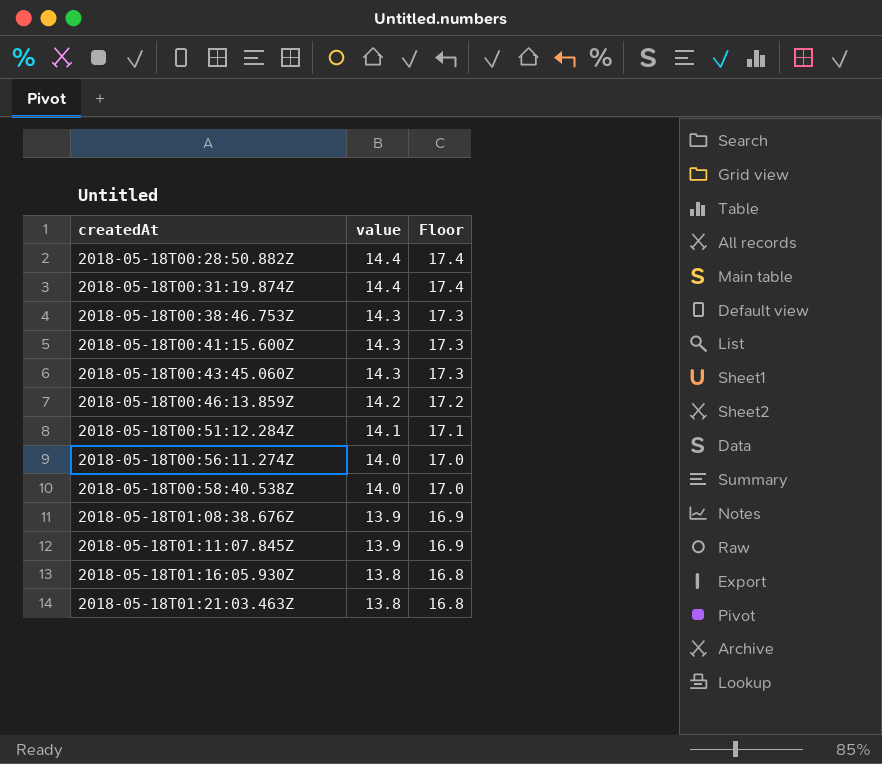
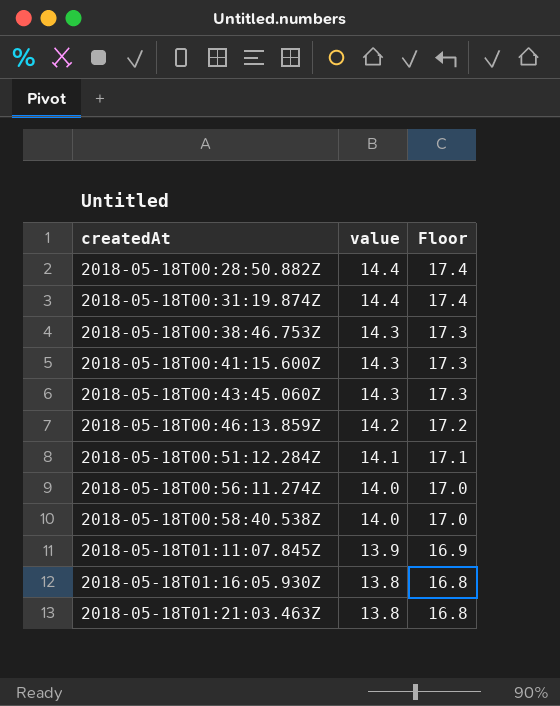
row 2018-05-18T01:08:38.676Z: 13.9 | 16.9 -> none

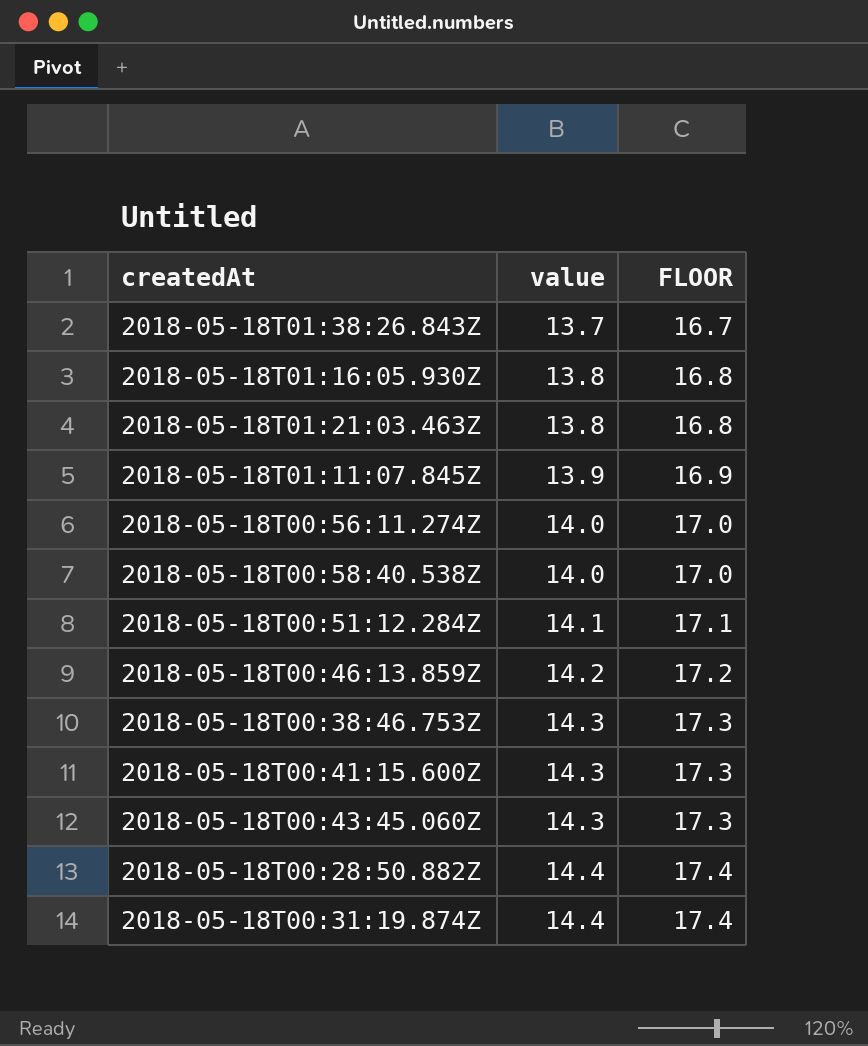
row order: createdAt ascending -> value ascending
column name: Floor -> FLOOR
row 2018-05-18T01:38:26.843Z: none -> 13.7 | 16.7

